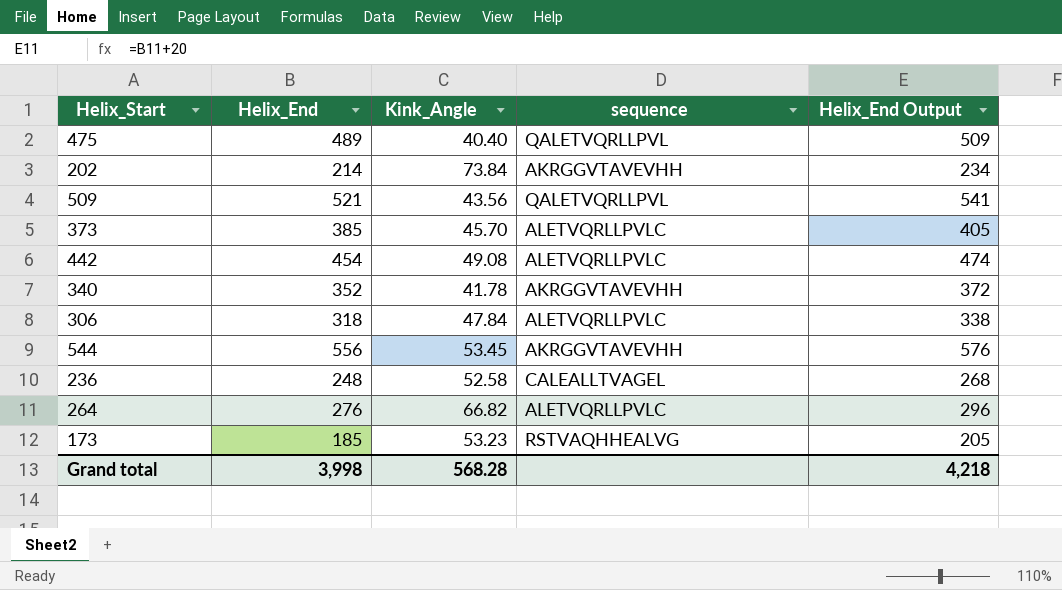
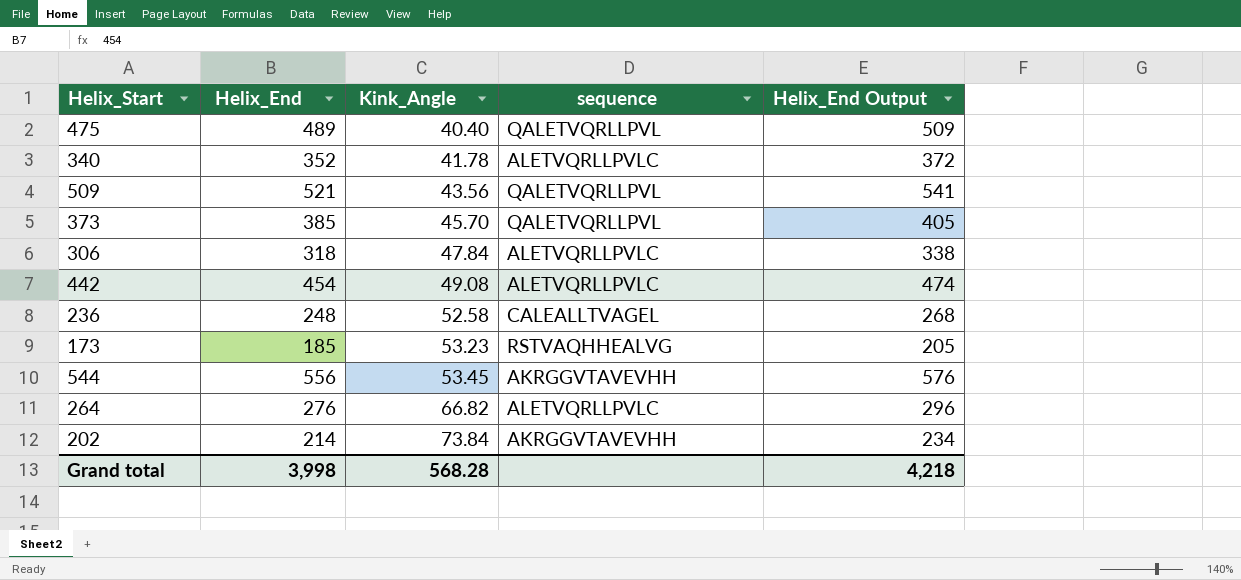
row order: none -> Kink_Angle ascending
340 | sequence: AKRGGVTAVEVHH -> ALETVQRLLPVLC
373 | sequence: ALETVQRLLPVLC -> QALETVQRLLPVL

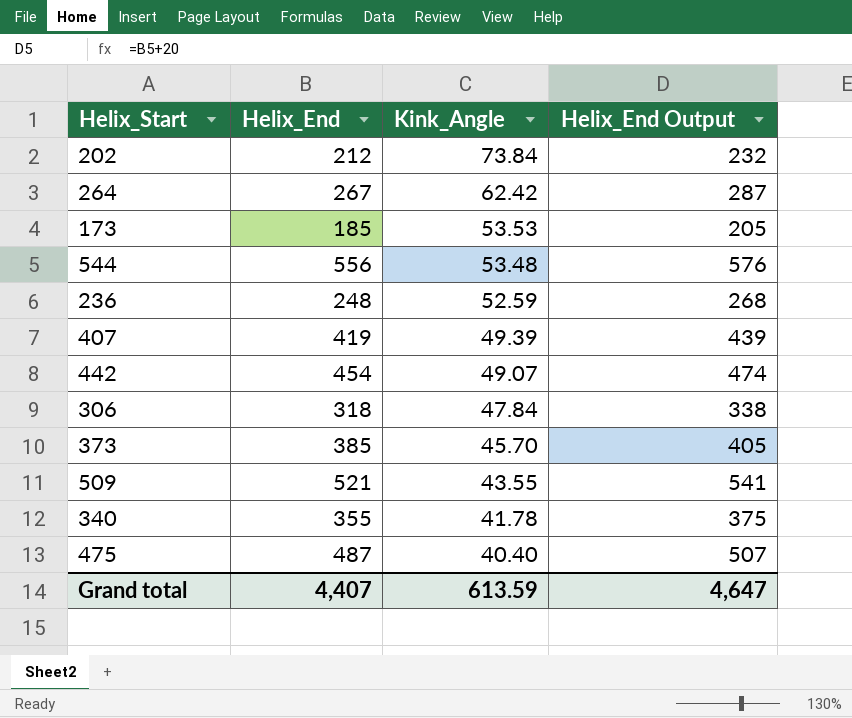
row order: Kink_Angle ascending -> Kink_Angle descending
column sequence | position: 4 -> none
202 | Helix_End: 214 -> 212
202 | Helix_End Output: 234 -> 232
264 | Helix_End: 276 -> 267
264 | Kink_Angle: 66.82 -> 62.42
264 | Helix_End Output: 296 -> 287
173 | Kink_Angle: 53.23 -> 53.53
544 | Kink_Angle: 53.45 -> 53.48
236 | Kink_Angle: 52.58 -> 52.59
row 407: none -> 419 | 49.39 | 439
442 | Kink_Angle: 49.08 -> 49.07
509 | Kink_Angle: 43.56 -> 43.55
340 | Helix_End: 352 -> 355
340 | Helix_End Output: 372 -> 375
475 | Helix_End: 489 -> 487
475 | Helix_End Output: 509 -> 507
Grand total | Helix_End: 3,998 -> 4,407
Grand total | Kink_Angle: 568.28 -> 613.59
Grand total | Helix_End Output: 4,218 -> 4,647

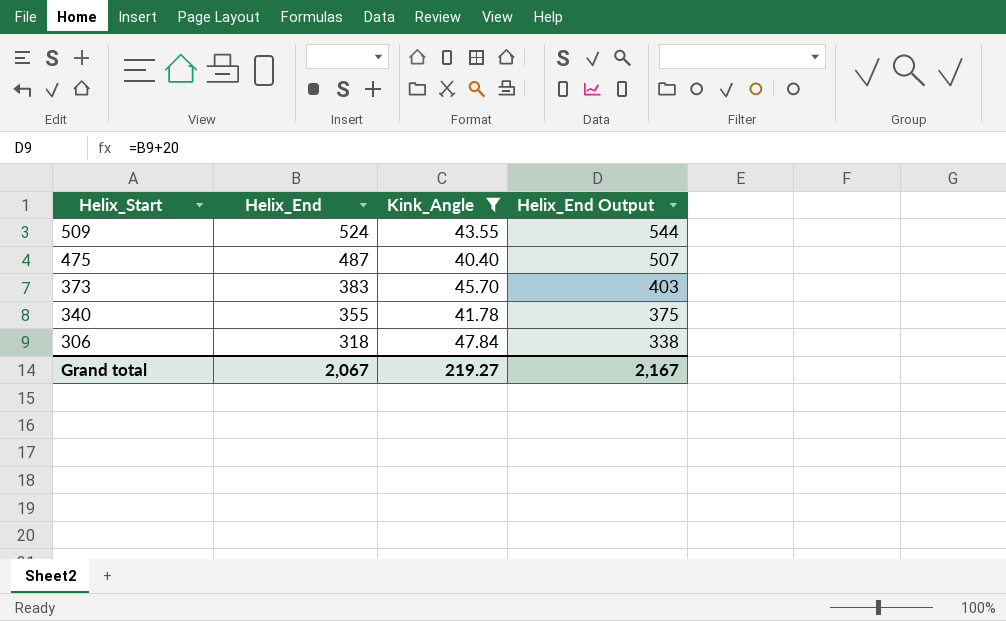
filter: none -> Kink_Angle <= 47.84
row order: Kink_Angle descending -> Helix_Start descending
509 | Helix_End: 521 -> 524
509 | Helix_End Output: 541 -> 544
373 | Helix_End: 385 -> 383
373 | Helix_End Output: 405 -> 403
Grand total | Helix_End: 4,407 -> 2,067
Grand total | Kink_Angle: 613.59 -> 219.27
Grand total | Helix_End Output: 4,647 -> 2,167

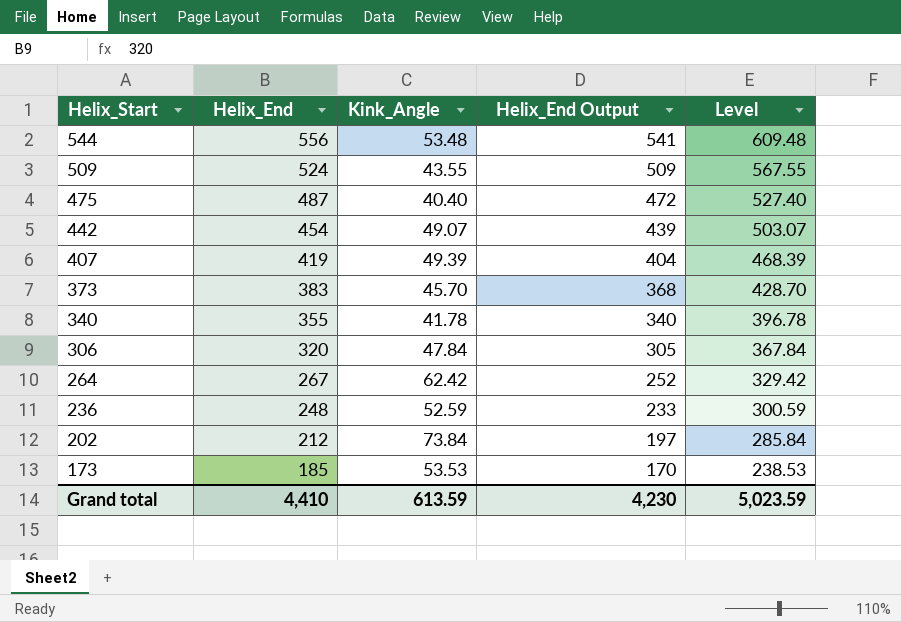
filter: Kink_Angle <= 47.84 -> none
column Helix_End Output | formula: [Helix_End] + 20 -> [Helix_End] - 15
column Level | formula: none -> [Helix_End] + [Kink_Angle]
306 | Helix_End: 318 -> 320
Grand total | Helix_End: 2,067 -> 4,410
Grand total | Kink_Angle: 219.27 -> 613.59
Grand total | Helix_End Output: 2,167 -> 4,230

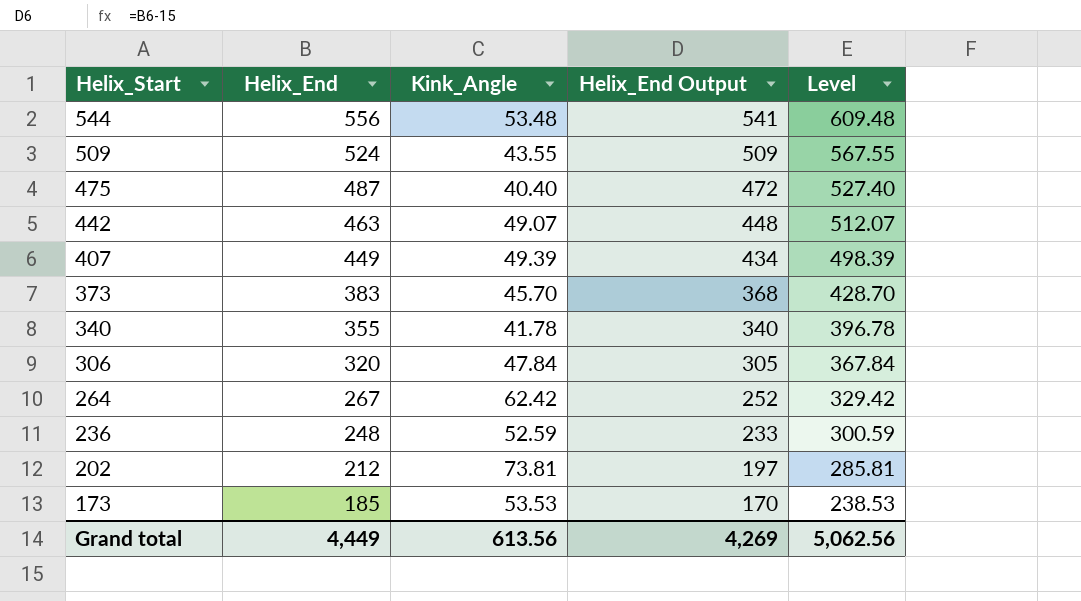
442 | Helix_End: 454 -> 463
442 | Helix_End Output: 439 -> 448
442 | Level: 503.07 -> 512.07
407 | Helix_End: 419 -> 449
407 | Helix_End Output: 404 -> 434
407 | Level: 468.39 -> 498.39
202 | Kink_Angle: 73.84 -> 73.81
202 | Level: 285.84 -> 285.81
Grand total | Helix_End: 4,410 -> 4,449
Grand total | Kink_Angle: 613.59 -> 613.56
Grand total | Helix_End Output: 4,230 -> 4,269
Grand total | Level: 5,023.59 -> 5,062.56

